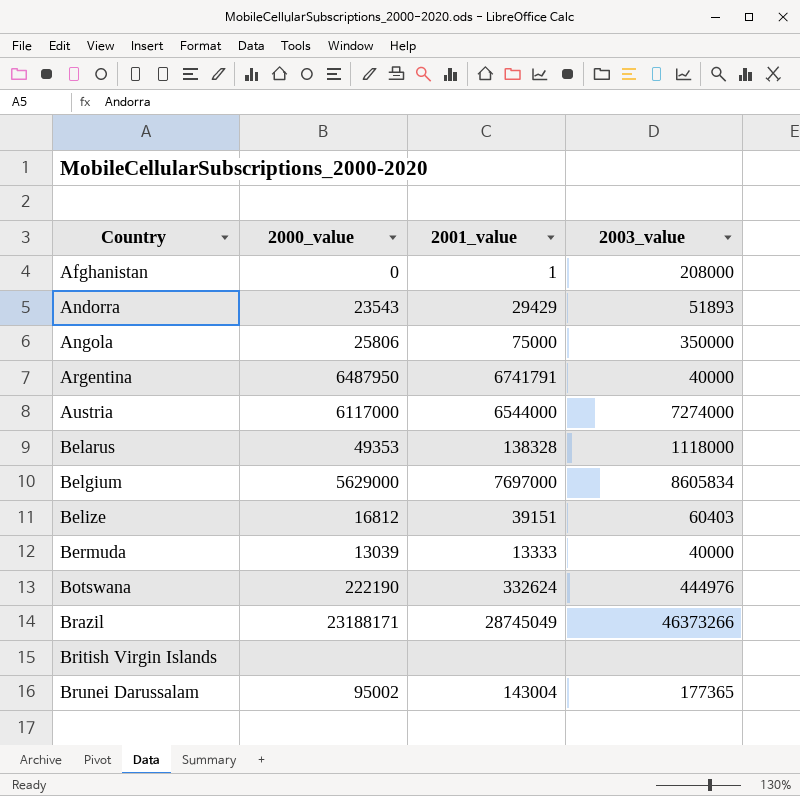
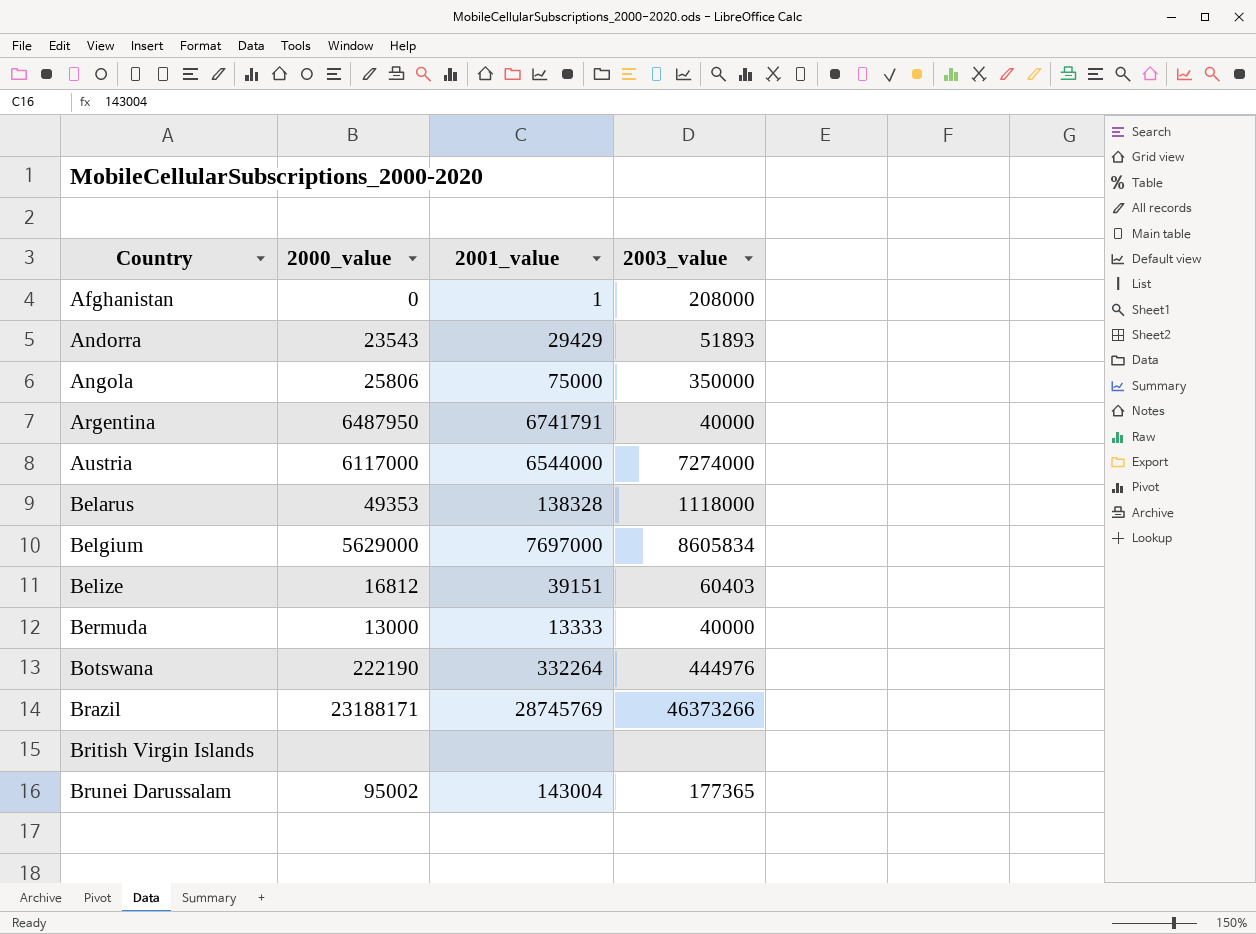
Bermuda | 2000_value: 13039 -> 13000
Botswana | 2001_value: 332624 -> 332264
Brazil | 2001_value: 28745049 -> 28745769

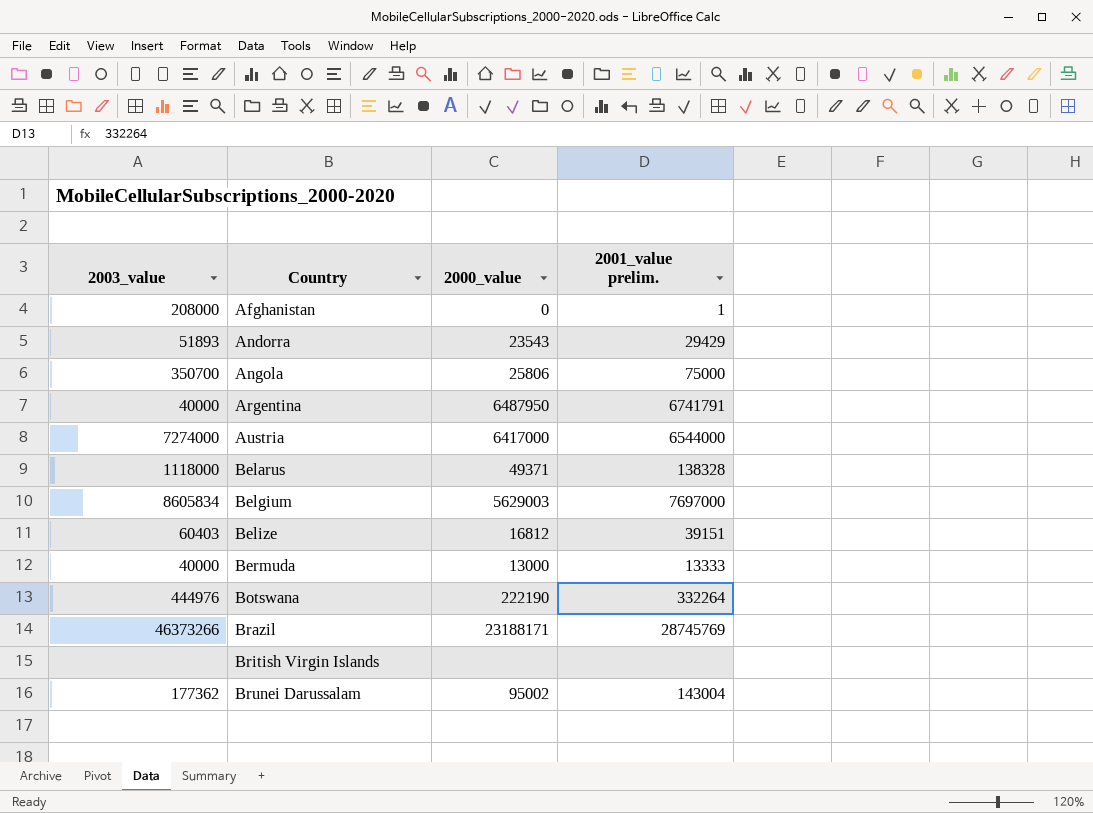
column 2003_value | position: 4 -> 1
column name: 2001_value -> 2001_value prelim.
Angola | 2003_value: 350000 -> 350700
Austria | 2000_value: 6117000 -> 6417000
Belarus | 2000_value: 49353 -> 49371
Belgium | 2000_value: 5629000 -> 5629003
Brunei Darussalam | 2003_value: 177365 -> 177362

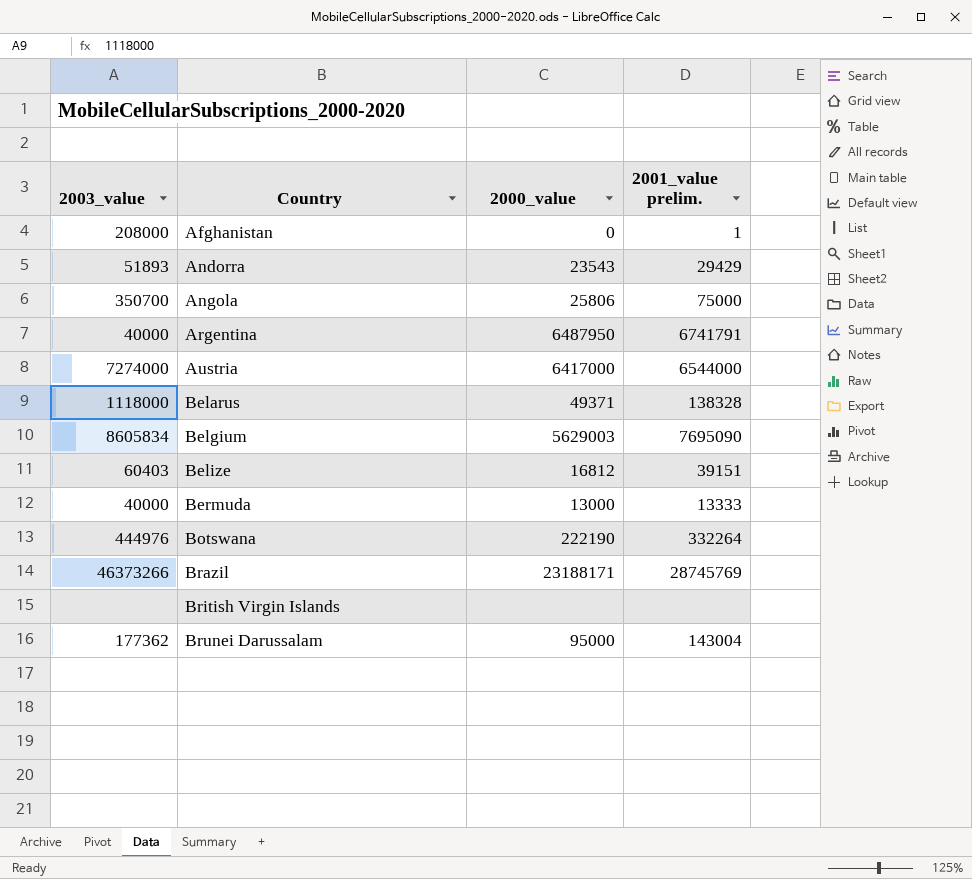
Belgium | 2001_value prelim.: 7697000 -> 7695090
Brunei Darussalam | 2000_value: 95002 -> 95000

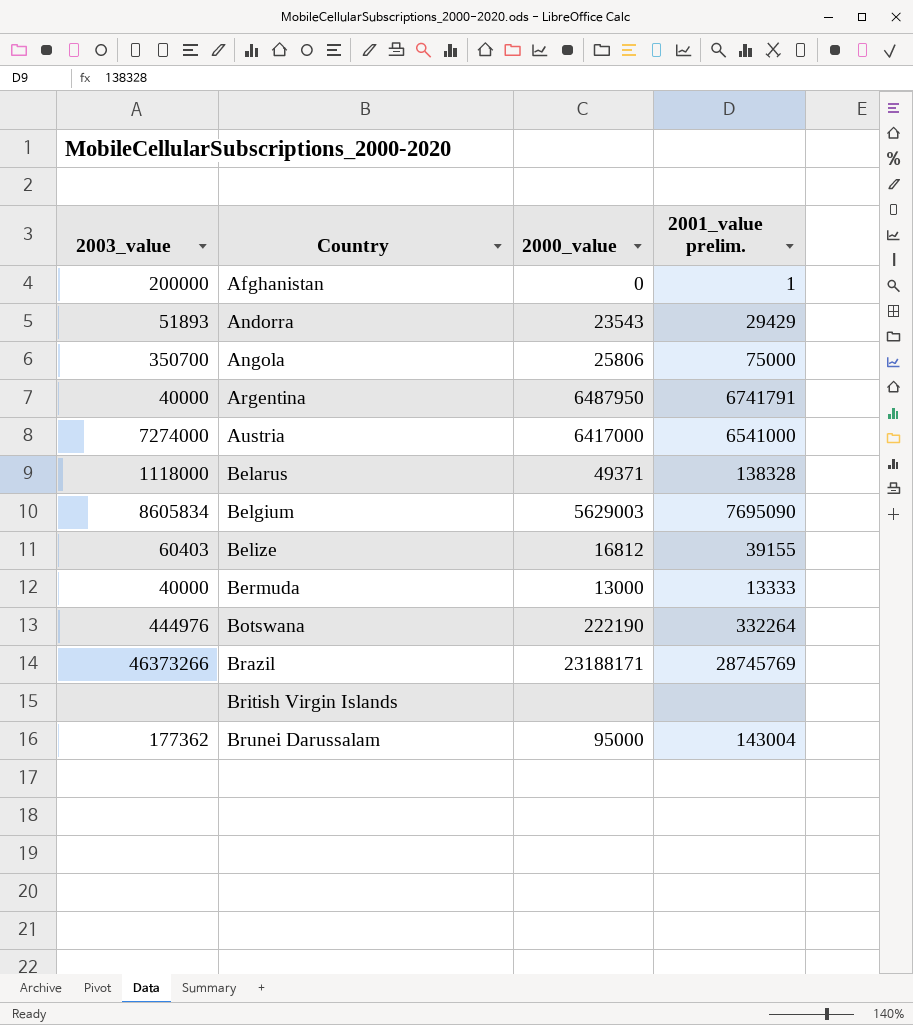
Afghanistan | 2003_value: 208000 -> 200000
Austria | 2001_value prelim.: 6544000 -> 6541000
Belize | 2001_value prelim.: 39151 -> 39155

